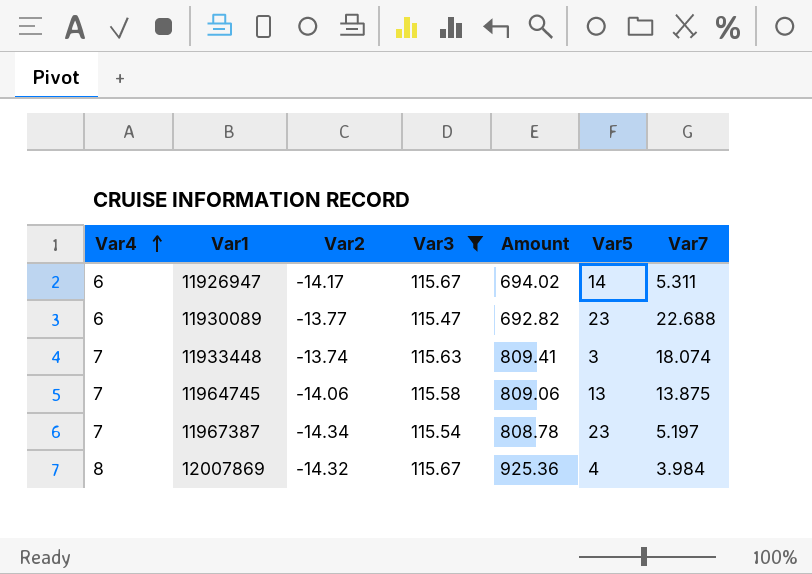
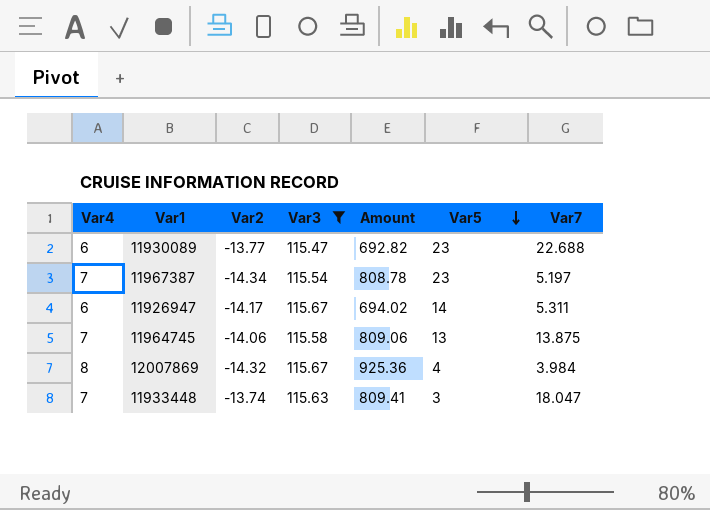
row order: Var4 ascending -> Var5 descending
11933448 | Var7: 18.074 -> 18.047

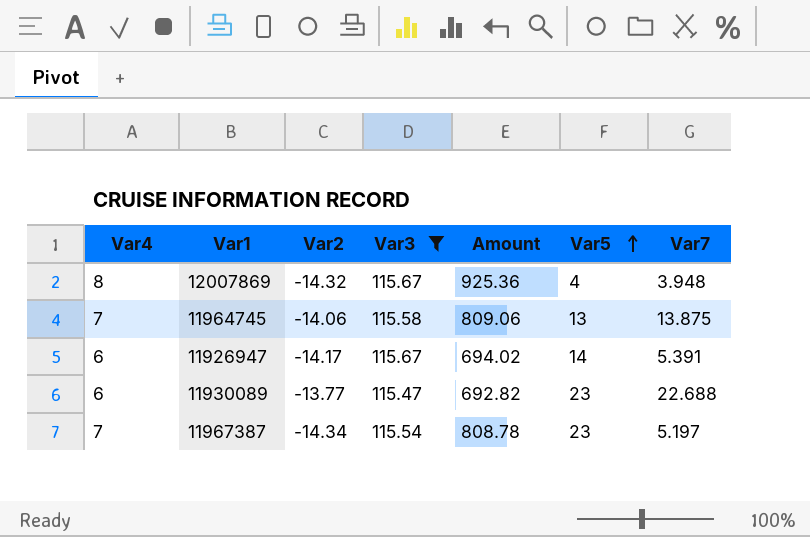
row order: Var5 descending -> Var5 ascending
row 11933448: 7 | -13.74 | 115.63 | 809.41 | 3 | 18.047 -> none
12007869 | Var7: 3.984 -> 3.948
11926947 | Var7: 5.311 -> 5.391

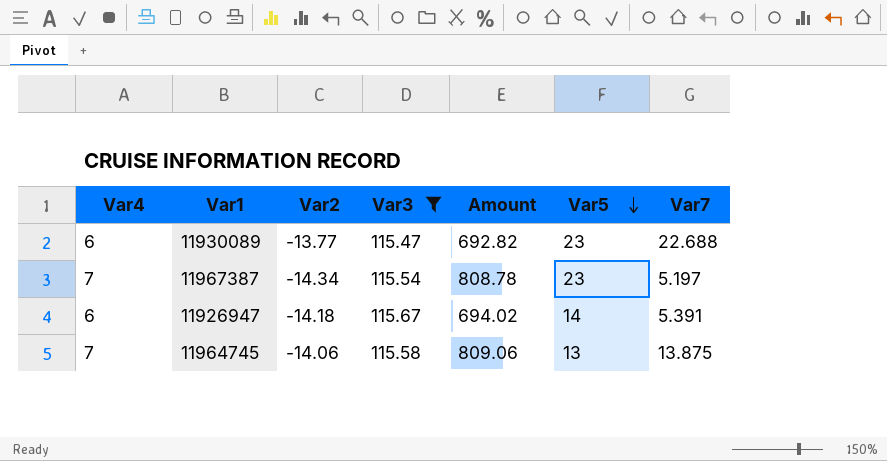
row order: Var5 ascending -> Var5 descending
row 12007869: 8 | -14.32 | 115.67 | 925.36 | 4 | 3.948 -> none
11926947 | Var2: -14.17 -> -14.18

